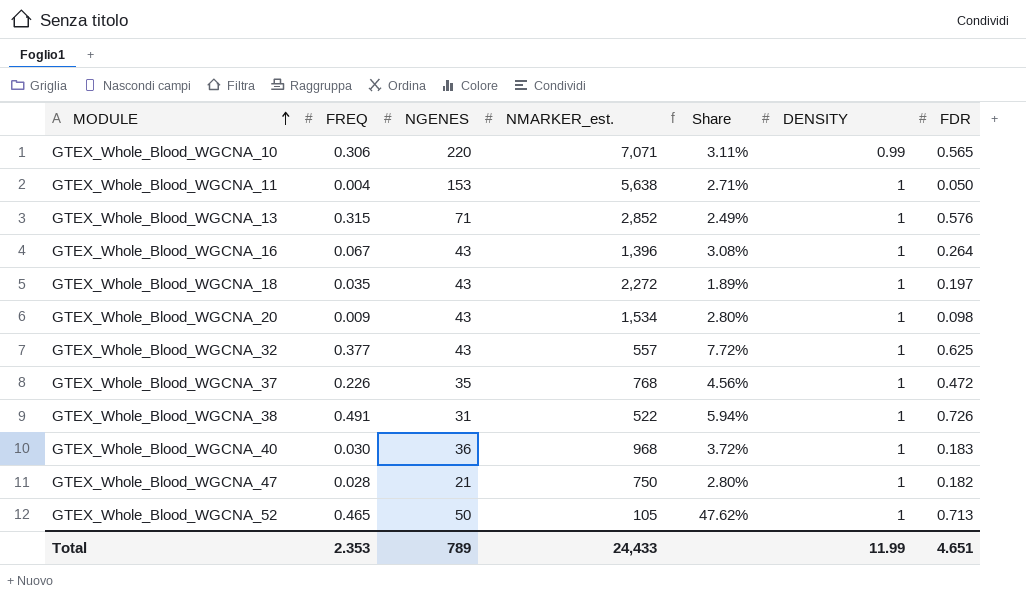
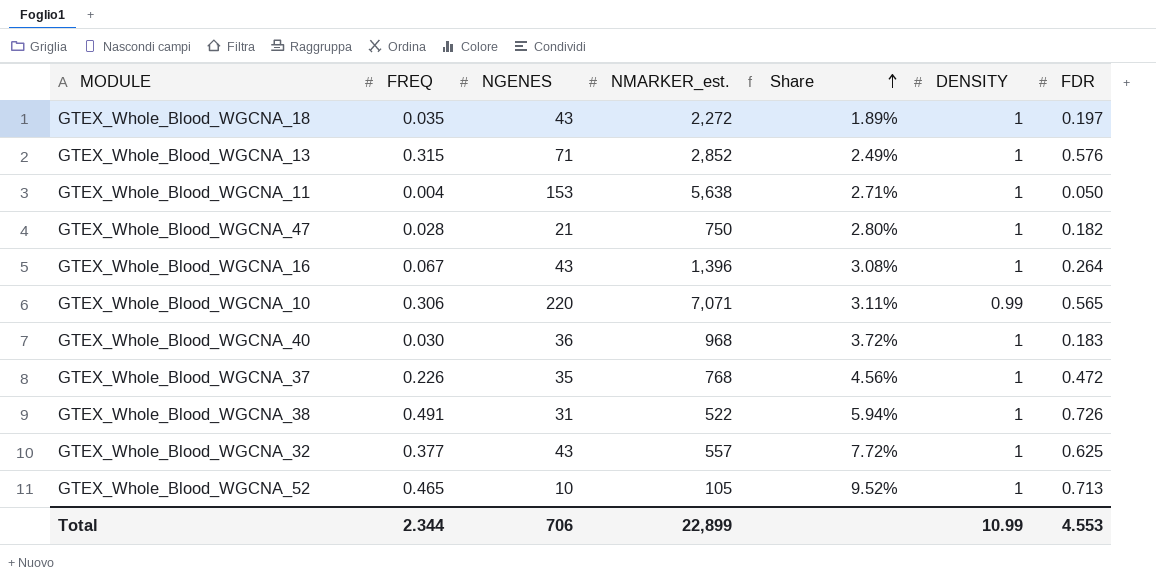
row order: MODULE ascending -> Share ascending
row GTEX_Whole_Blood_WGCNA_20: 0.009 | 43 | 1,534 | 2.80% | 1 | 0.098 -> none
GTEX_Whole_Blood_WGCNA_52 | NGENES: 50 -> 10
GTEX_Whole_Blood_WGCNA_52 | Share: 47.62% -> 9.52%
Total | FREQ: 2.353 -> 2.344
Total | NGENES: 789 -> 706
Total | NMARKER_est.: 24,433 -> 22,899
Total | DENSITY: 11.99 -> 10.99
Total | FDR: 4.651 -> 4.553

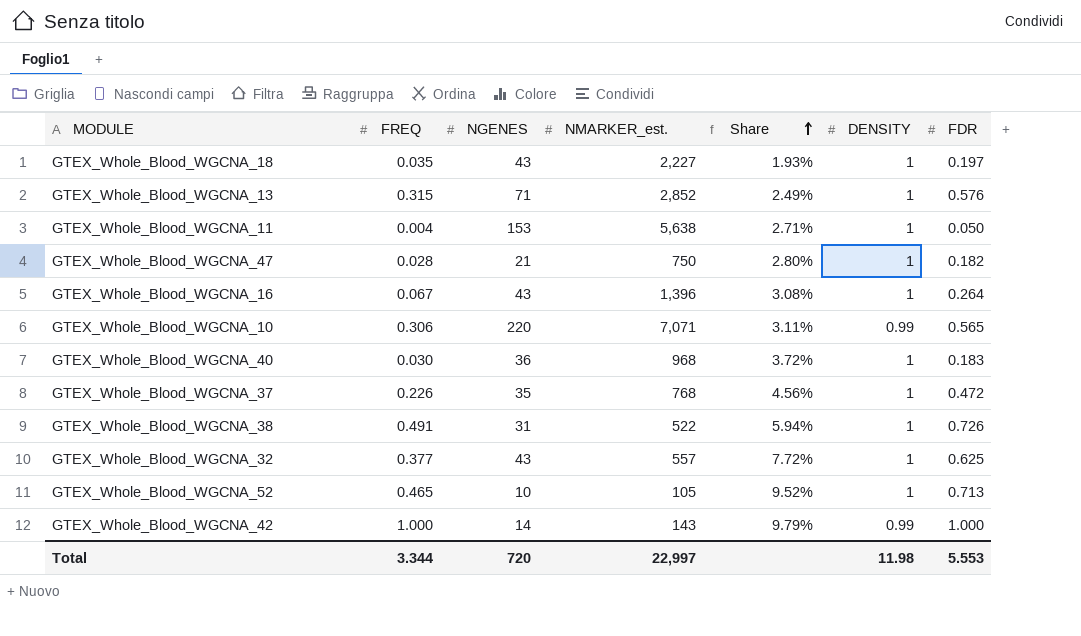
GTEX_Whole_Blood_WGCNA_18 | NMARKER_est.: 2,272 -> 2,227
GTEX_Whole_Blood_WGCNA_18 | Share: 1.89% -> 1.93%
row GTEX_Whole_Blood_WGCNA_42: none -> 1.000 | 14 | 143 | 9.79% | 0.99 | 1.000
Total | FREQ: 2.344 -> 3.344
Total | NGENES: 706 -> 720
Total | NMARKER_est.: 22,899 -> 22,997
Total | DENSITY: 10.99 -> 11.98
Total | FDR: 4.553 -> 5.553

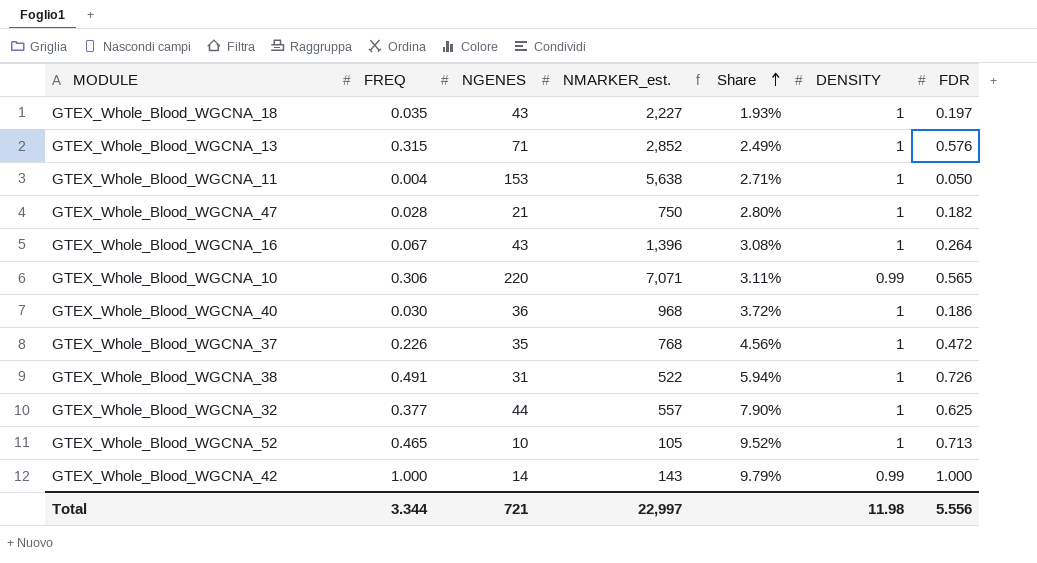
GTEX_Whole_Blood_WGCNA_40 | FDR: 0.183 -> 0.186
GTEX_Whole_Blood_WGCNA_32 | NGENES: 43 -> 44
GTEX_Whole_Blood_WGCNA_32 | Share: 7.72% -> 7.90%
Total | NGENES: 720 -> 721
Total | FDR: 5.553 -> 5.556

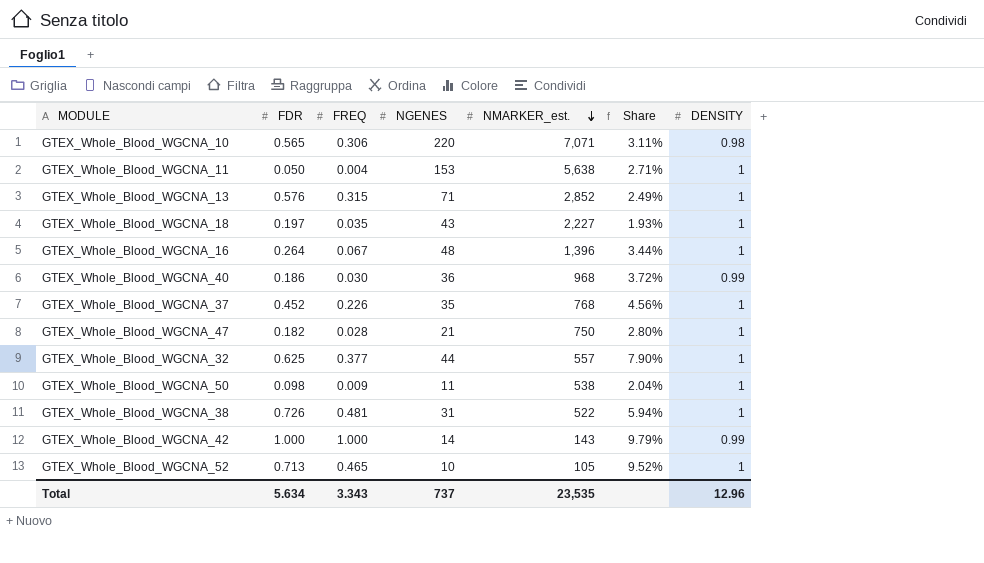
row order: Share ascending -> NMARKER_est. descending
column FDR | position: 7 -> 2
GTEX_Whole_Blood_WGCNA_10 | DENSITY: 0.99 -> 0.98
GTEX_Whole_Blood_WGCNA_16 | NGENES: 43 -> 48
GTEX_Whole_Blood_WGCNA_16 | Share: 3.08% -> 3.44%
GTEX_Whole_Blood_WGCNA_40 | DENSITY: 1 -> 0.99
GTEX_Whole_Blood_WGCNA_37 | FDR: 0.472 -> 0.452
row GTEX_Whole_Blood_WGCNA_50: none -> 0.098 | 0.009 | 11 | 538 | 2.04% | 1
GTEX_Whole_Blood_WGCNA_38 | FREQ: 0.491 -> 0.481
Total | FDR: 5.556 -> 5.634
Total | FREQ: 3.344 -> 3.343
Total | NGENES: 721 -> 737
Total | NMARKER_est.: 22,997 -> 23,535
Total | DENSITY: 11.98 -> 12.96

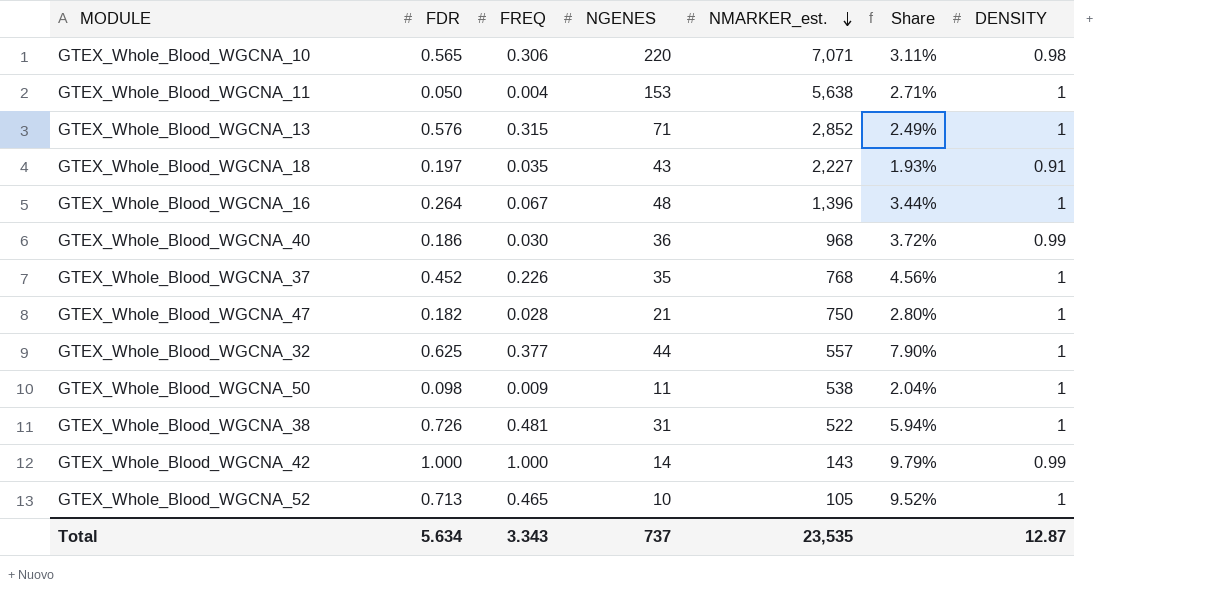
GTEX_Whole_Blood_WGCNA_18 | DENSITY: 1 -> 0.91
Total | DENSITY: 12.96 -> 12.87

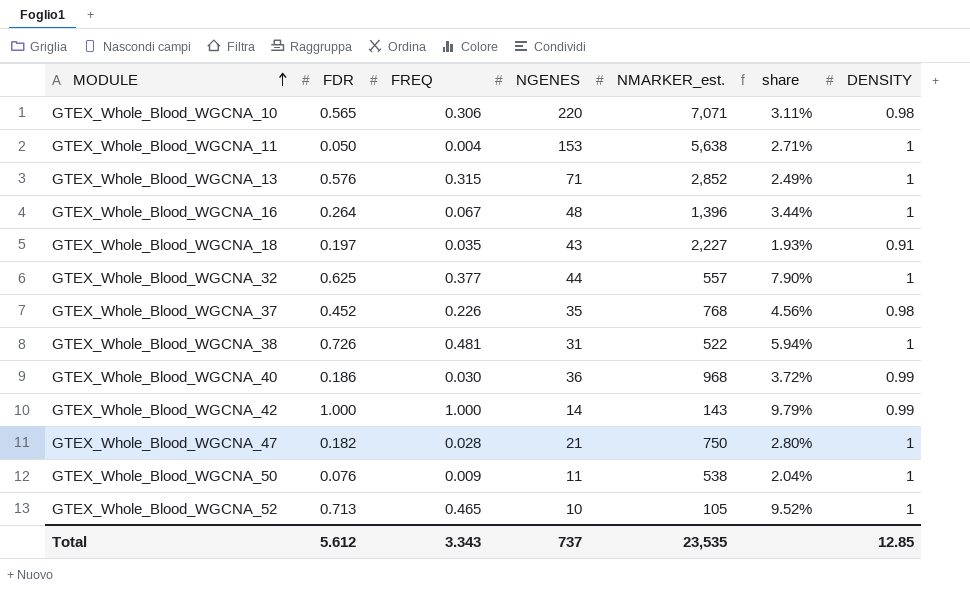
row order: NMARKER_est. descending -> MODULE ascending
column name: Share -> share
GTEX_Whole_Blood_WGCNA_37 | DENSITY: 1 -> 0.98
GTEX_Whole_Blood_WGCNA_50 | FDR: 0.098 -> 0.076
Total | FDR: 5.634 -> 5.612
Total | DENSITY: 12.87 -> 12.85

